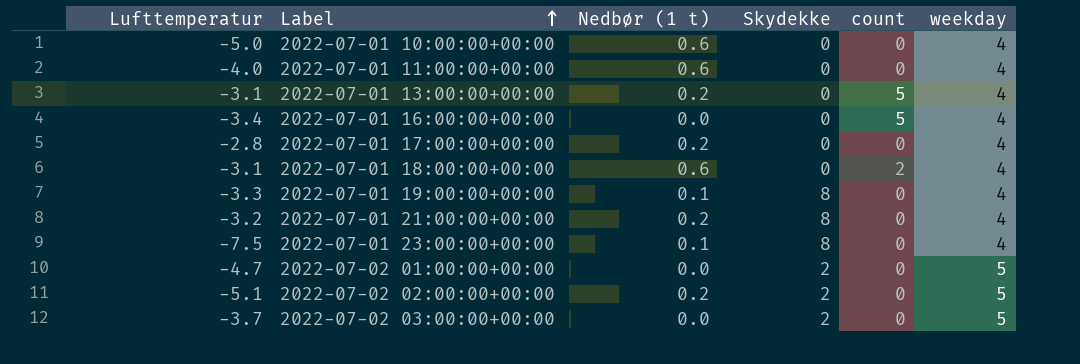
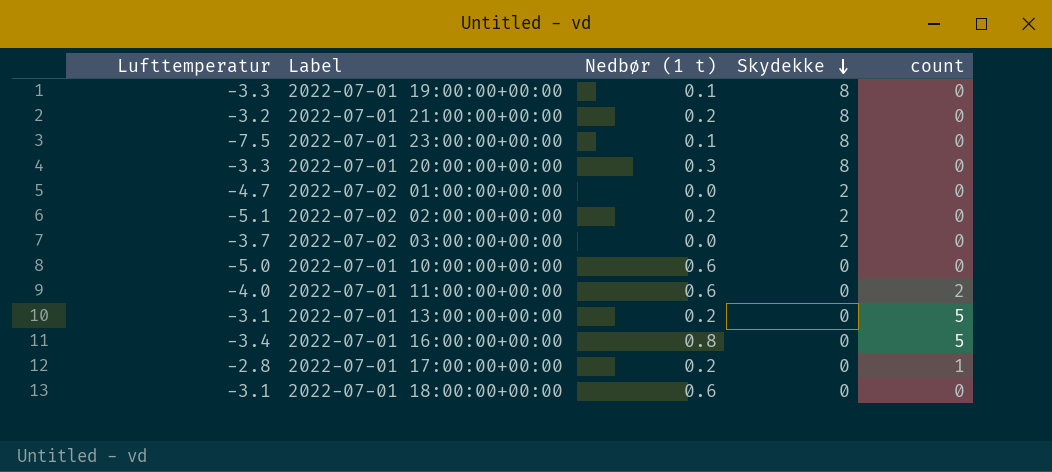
row order: Label ascending -> Skydekke descending
column weekday | position: 6 -> none
row 2022-07-01 20:00:00+00:00: none -> -3.3 | 0.3 | 8 | 0
2022-07-01 11:00:00+00:00 | count: 0 -> 2
2022-07-01 16:00:00+00:00 | Nedbør (1 t): 0.0 -> 0.8
2022-07-01 17:00:00+00:00 | count: 0 -> 1
2022-07-01 18:00:00+00:00 | count: 2 -> 0

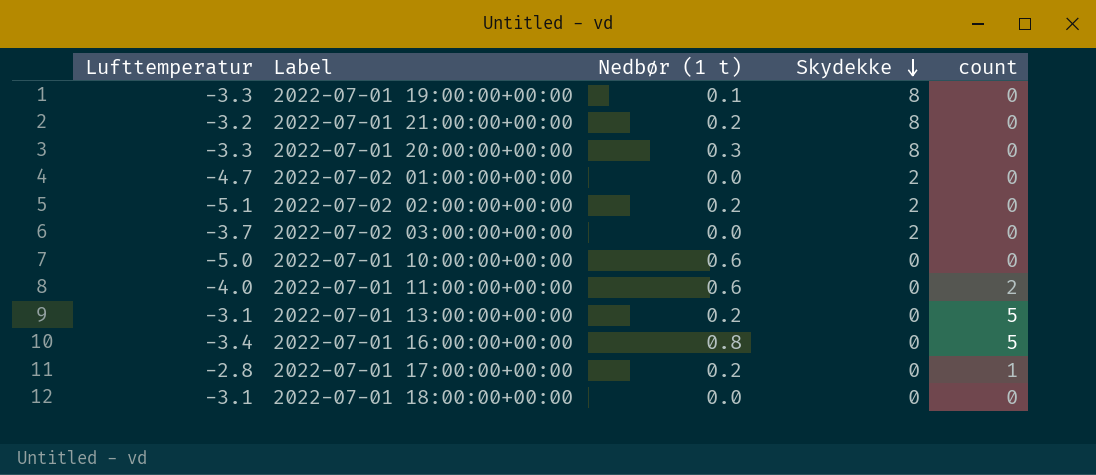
row 2022-07-01 23:00:00+00:00: -7.5 | 0.1 | 8 | 0 -> none
2022-07-01 18:00:00+00:00 | Nedbør (1 t): 0.6 -> 0.0

